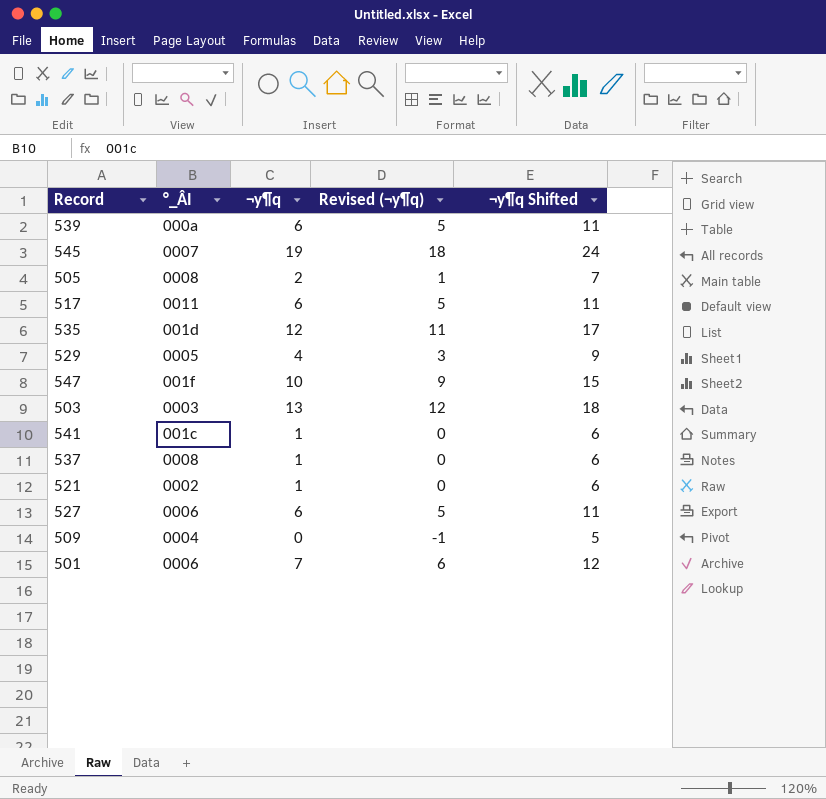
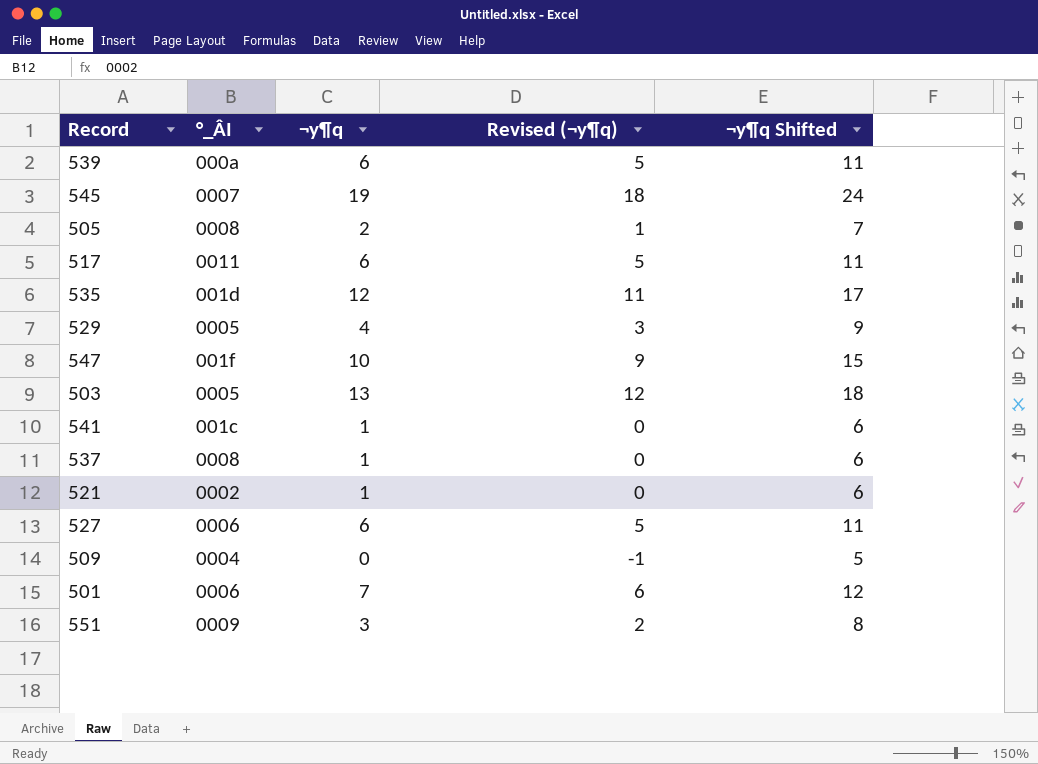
503 | °_ÂI: 0003 -> 0005
row 551: none -> 0009 | 3 | 2 | 8

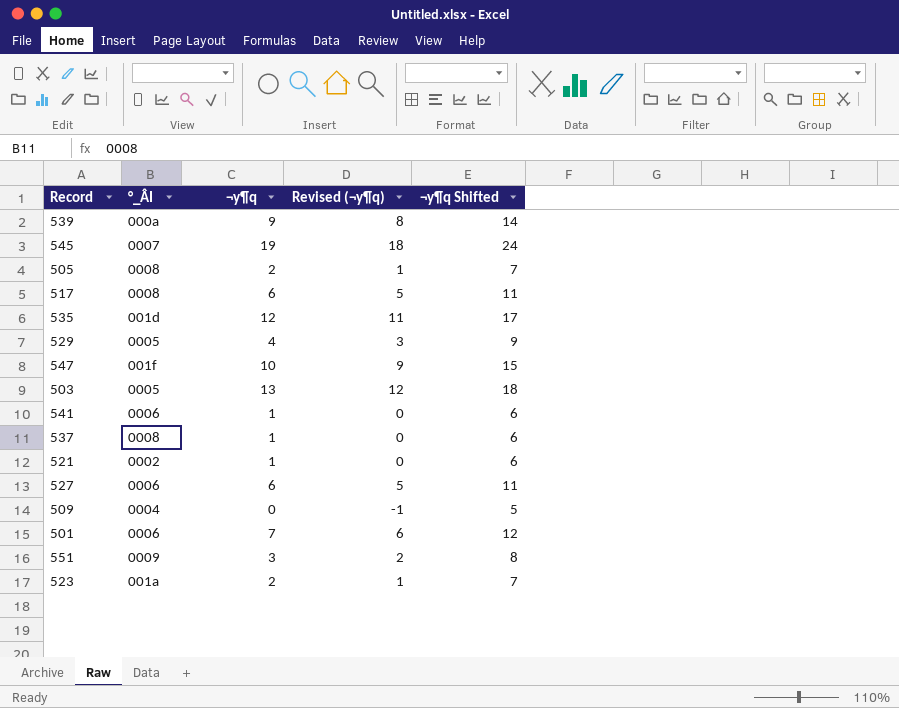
539 | ¬y¶q: 6 -> 9
539 | Revised (¬y¶q): 5 -> 8
539 | ¬y¶q Shifted: 11 -> 14
517 | °_ÂI: 0011 -> 0008
541 | °_ÂI: 001c -> 0006
row 523: none -> 001a | 2 | 1 | 7

